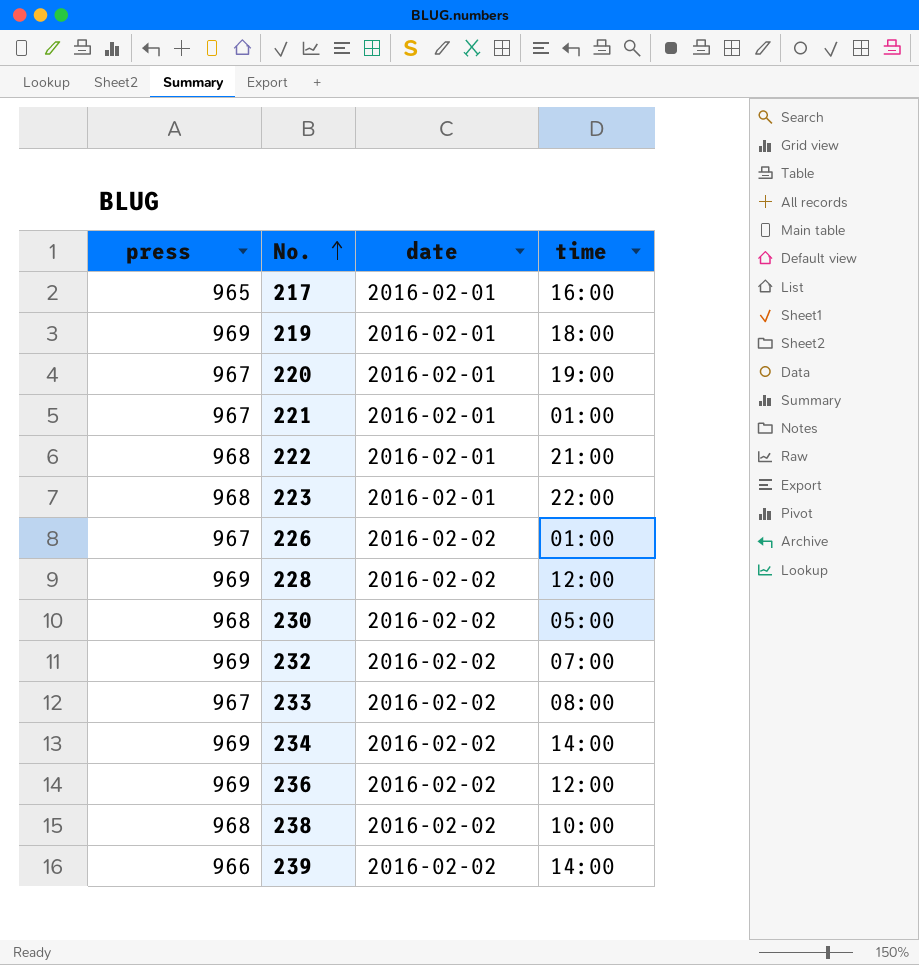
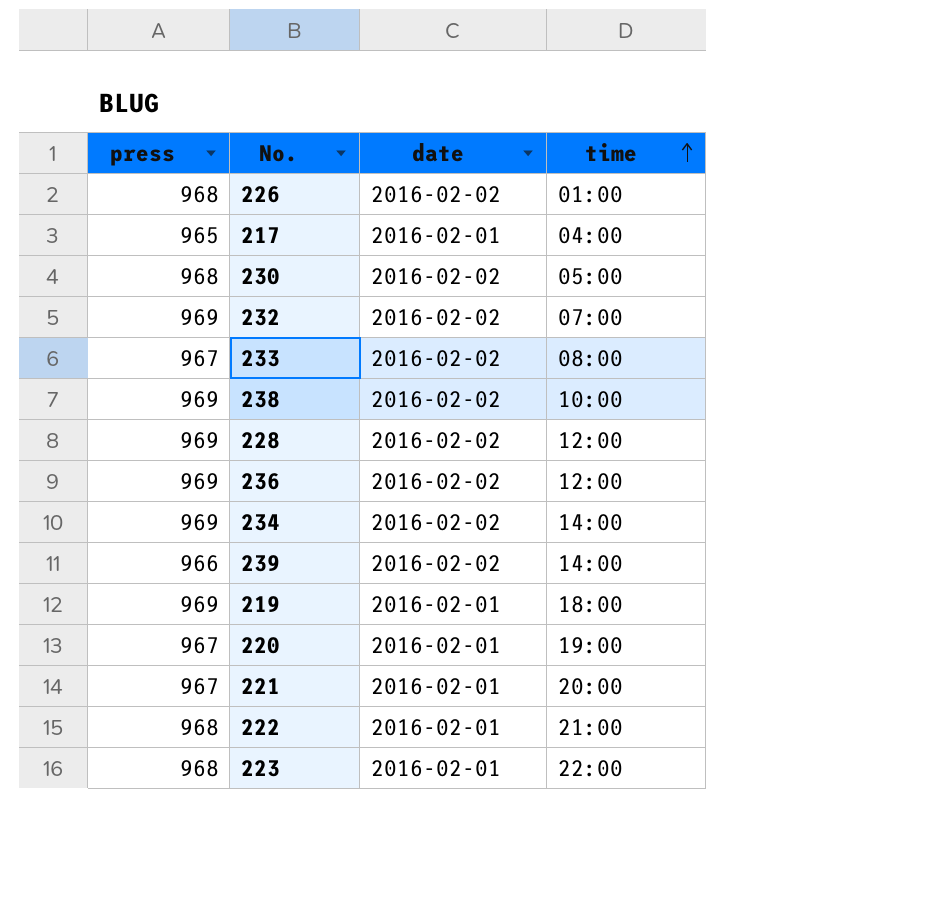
row order: No. ascending -> time ascending
226 | press: 967 -> 968
217 | time: 16:00 -> 04:00
238 | press: 968 -> 969
221 | time: 01:00 -> 20:00

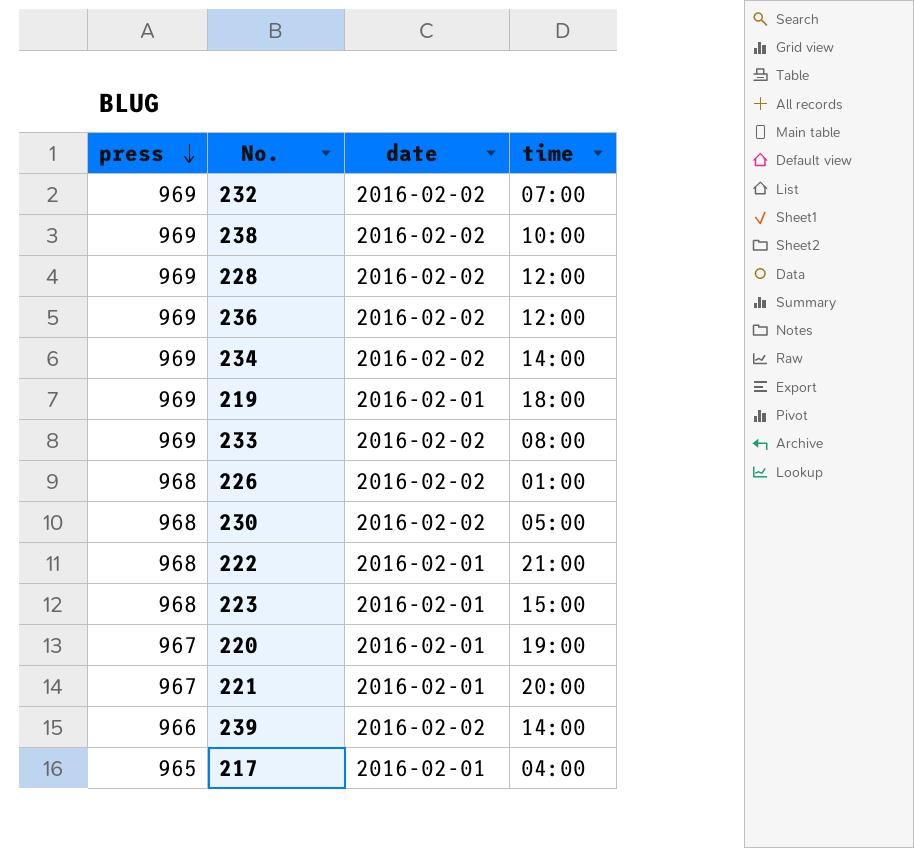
row order: time ascending -> press descending
233 | press: 967 -> 969
223 | time: 22:00 -> 15:00

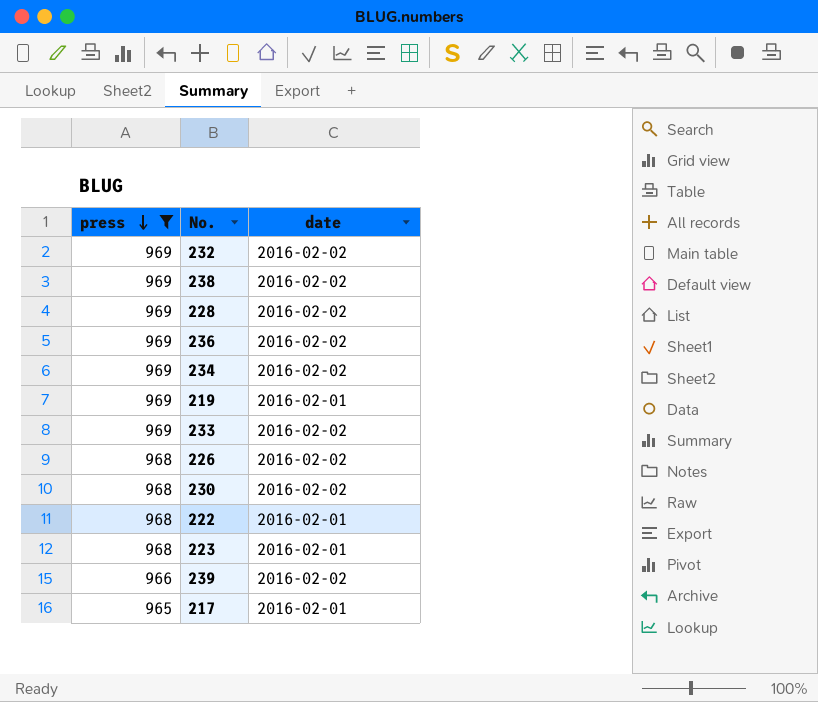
filter: none -> press != 967
column time | position: 4 -> none

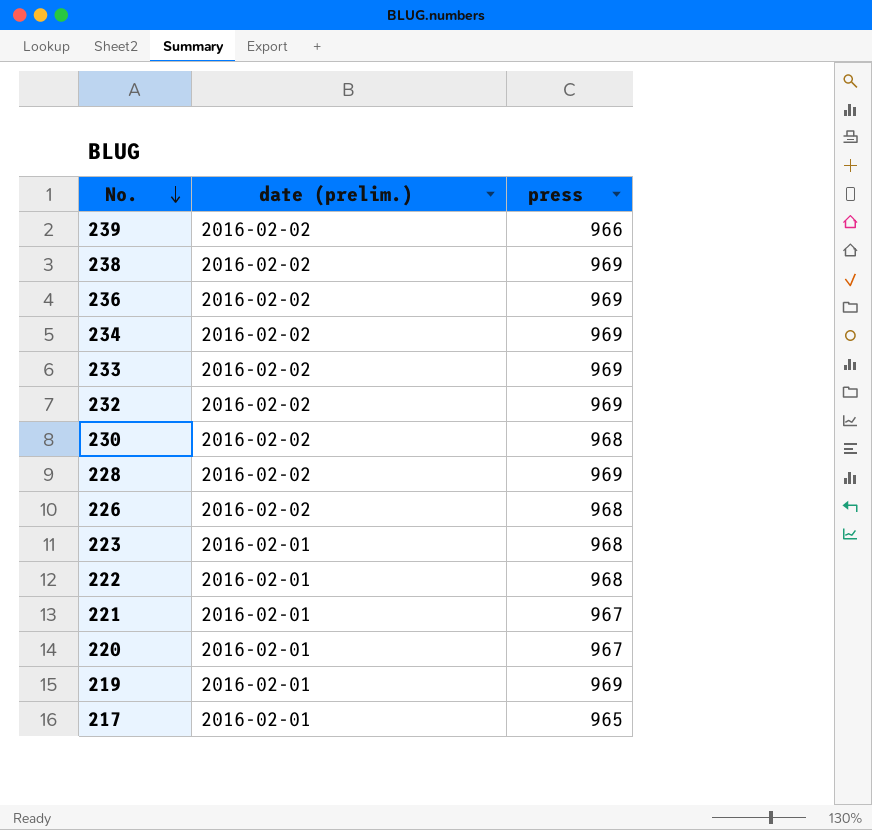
filter: press != 967 -> none
row order: press descending -> No. descending
column name: date -> date (prelim.)
column press | position: 1 -> 3

